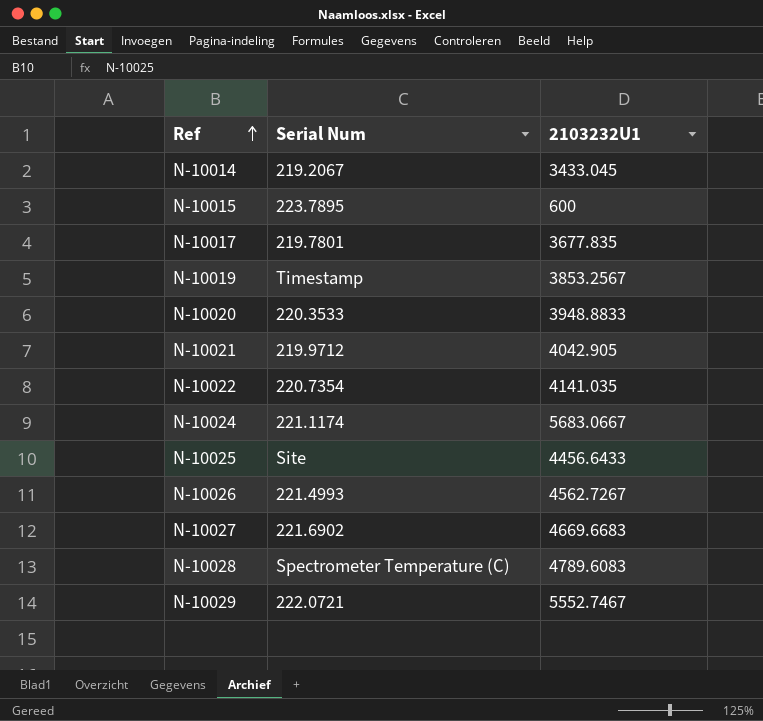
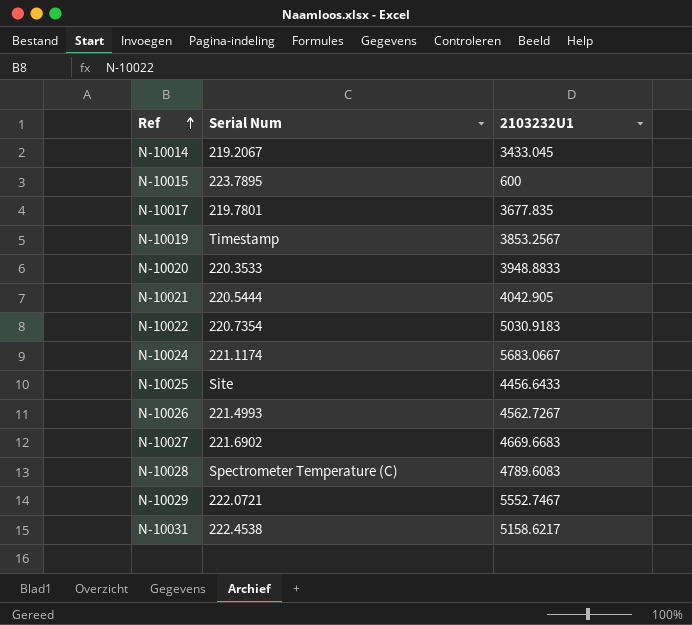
N-10021 | Serial Num: 219.9712 -> 220.5444
N-10022 | 2103232U1: 4141.035 -> 5030.9183
row N-10031: none -> 222.4538 | 5158.6217

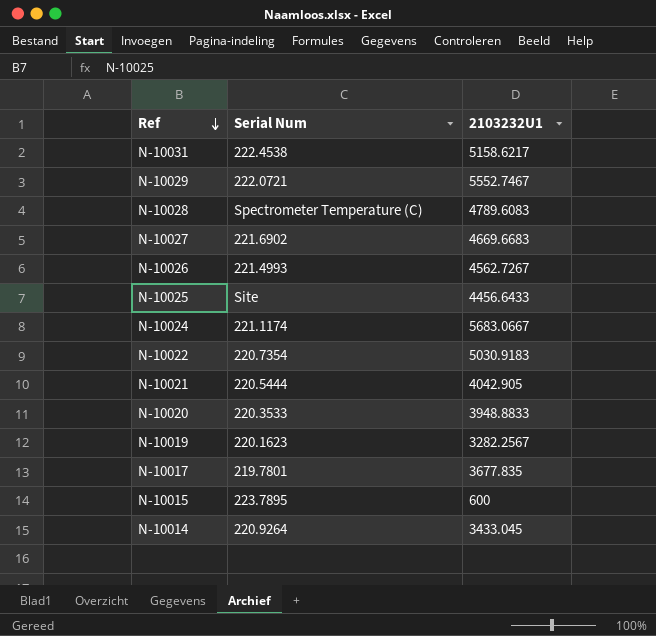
row order: Ref ascending -> Ref descending
N-10019 | Serial Num: Timestamp -> 220.1623
N-10019 | 2103232U1: 3853.2567 -> 3282.2567
N-10014 | Serial Num: 219.2067 -> 220.9264

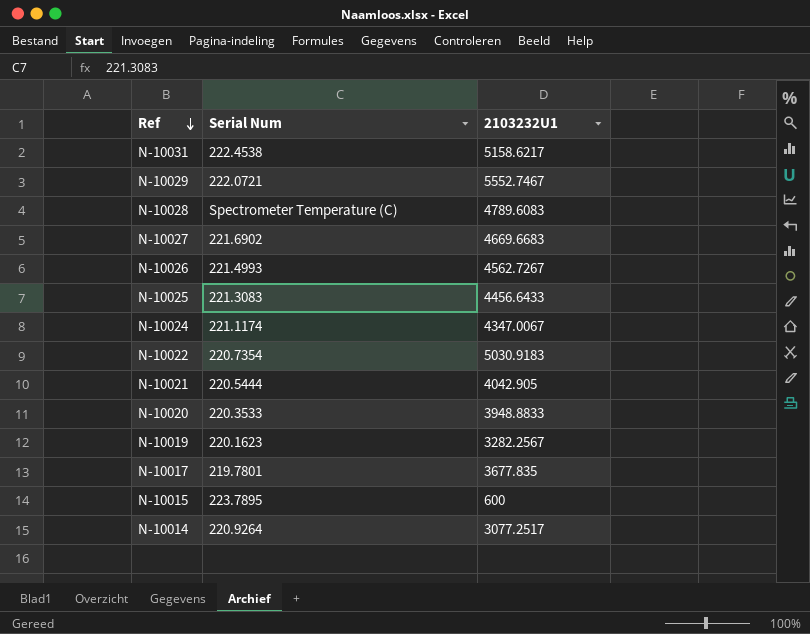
N-10025 | Serial Num: Site -> 221.3083
N-10024 | 2103232U1: 5683.0667 -> 4347.0067
N-10014 | 2103232U1: 3433.045 -> 3077.2517

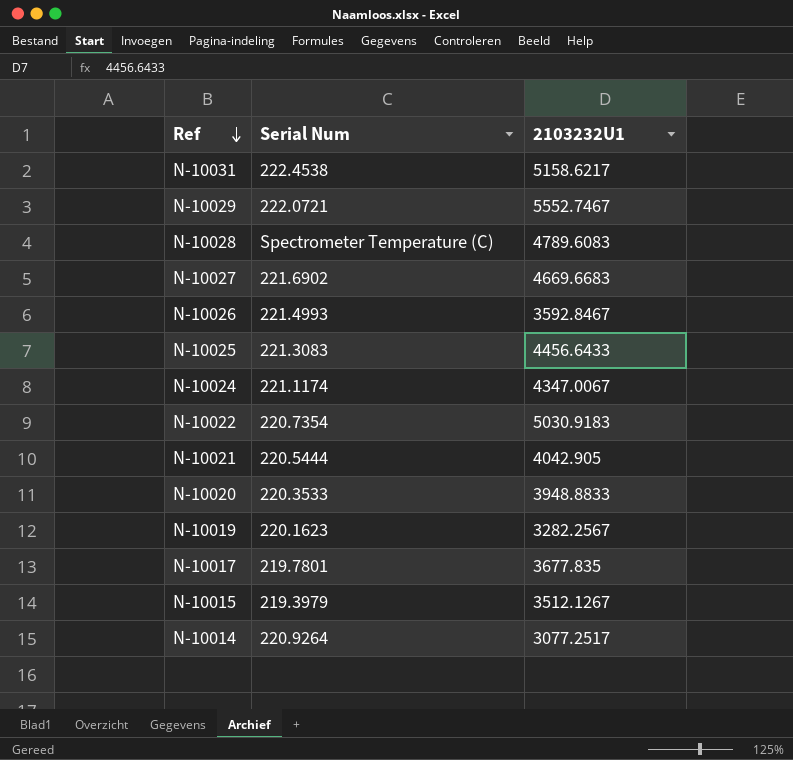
N-10026 | 2103232U1: 4562.7267 -> 3592.8467
N-10015 | Serial Num: 223.7895 -> 219.3979
N-10015 | 2103232U1: 600 -> 3512.1267

